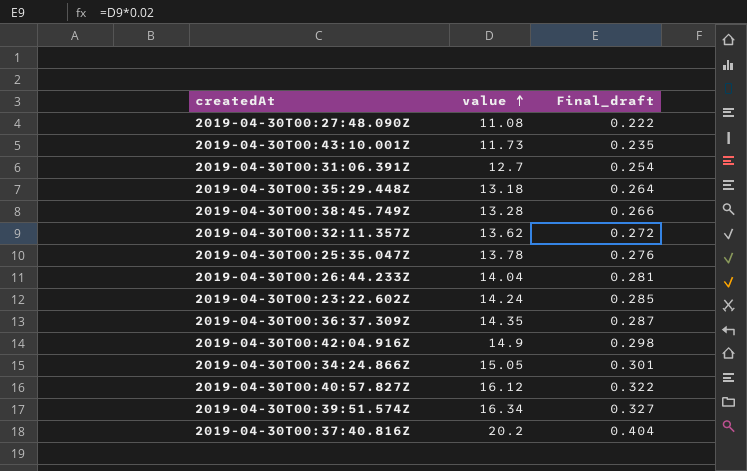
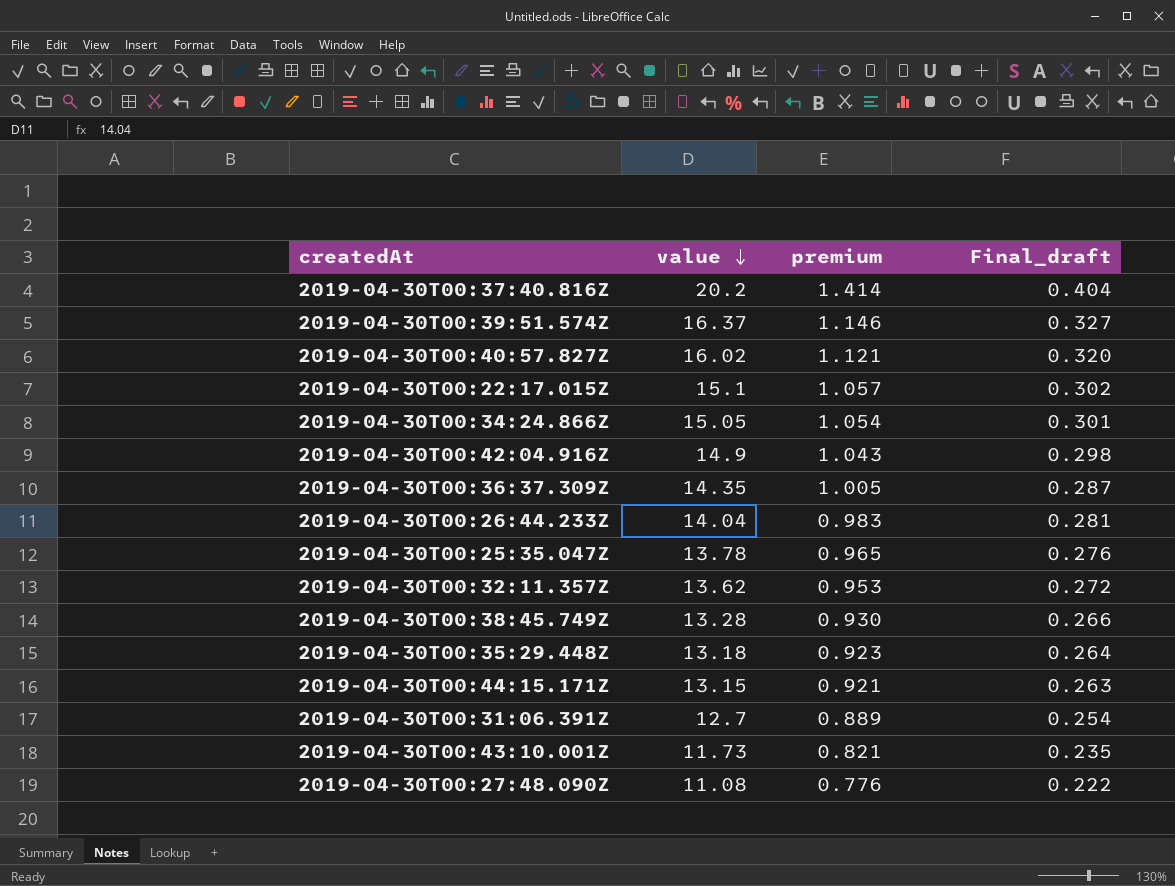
row order: value ascending -> value descending
column premium | formula: none -> [value] * 0.07
row 2019-04-30T00:23:22.602Z: 14.24 | 0.285 -> none
2019-04-30T00:39:51.574Z | value: 16.34 -> 16.37
2019-04-30T00:40:57.827Z | value: 16.12 -> 16.02
2019-04-30T00:40:57.827Z | Final_draft: 0.322 -> 0.320
row 2019-04-30T00:22:17.015Z: none -> 15.1 | 1.057 | 0.302
row 2019-04-30T00:44:15.171Z: none -> 13.15 | 0.921 | 0.263

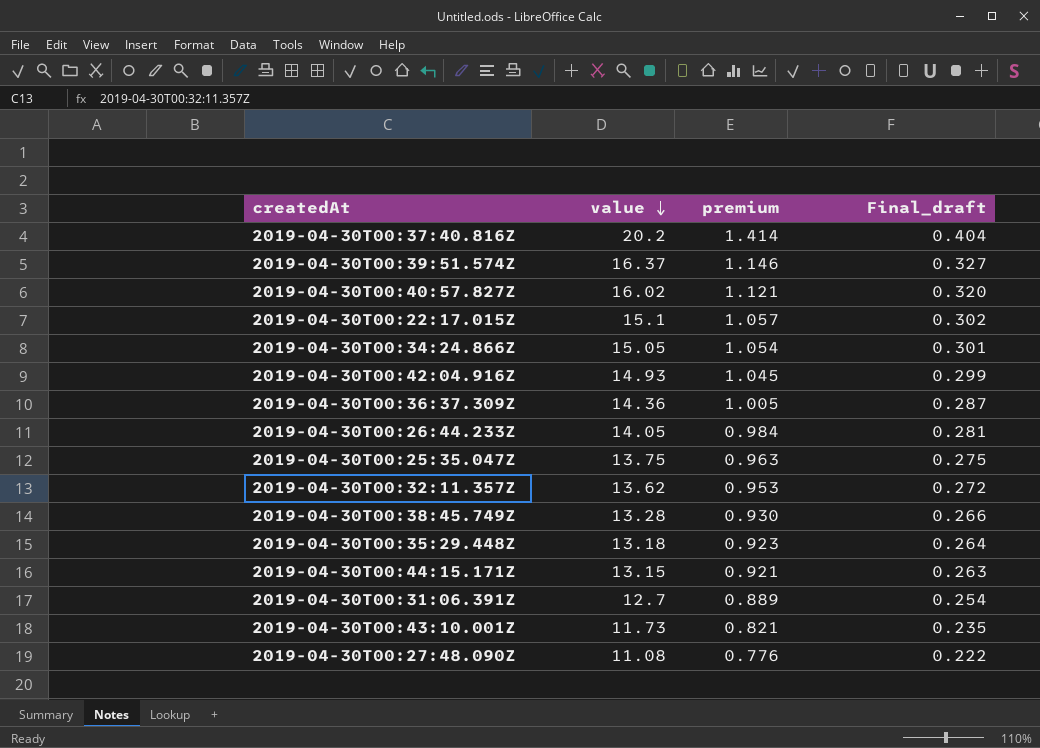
2019-04-30T00:42:04.916Z | value: 14.9 -> 14.93
2019-04-30T00:42:04.916Z | premium: 1.043 -> 1.045
2019-04-30T00:42:04.916Z | Final_draft: 0.298 -> 0.299
2019-04-30T00:36:37.309Z | value: 14.35 -> 14.36
2019-04-30T00:26:44.233Z | value: 14.04 -> 14.05
2019-04-30T00:26:44.233Z | premium: 0.983 -> 0.984
2019-04-30T00:25:35.047Z | value: 13.78 -> 13.75
2019-04-30T00:25:35.047Z | premium: 0.965 -> 0.963
2019-04-30T00:25:35.047Z | Final_draft: 0.276 -> 0.275

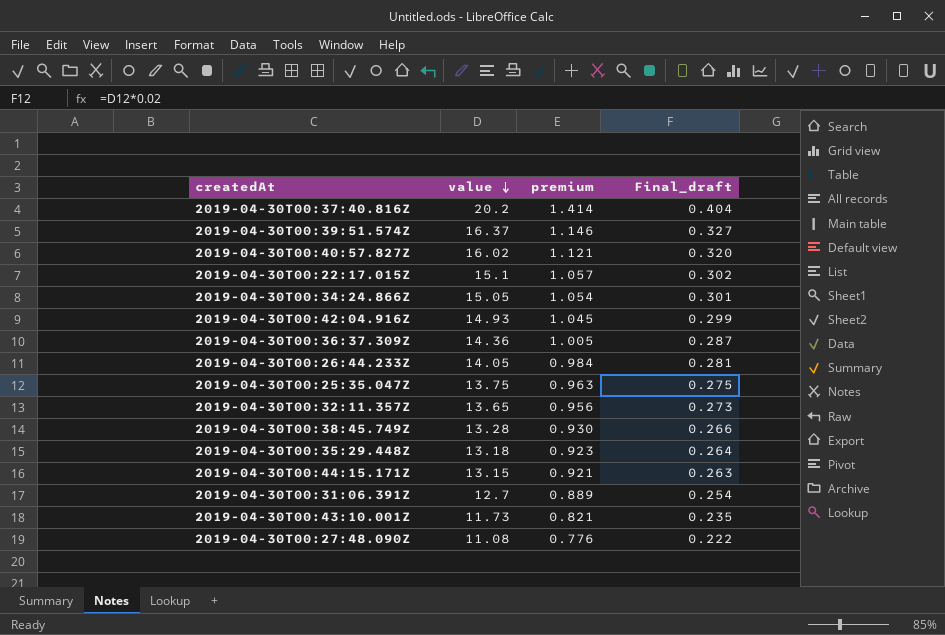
2019-04-30T00:32:11.357Z | value: 13.62 -> 13.65
2019-04-30T00:32:11.357Z | premium: 0.953 -> 0.956
2019-04-30T00:32:11.357Z | Final_draft: 0.272 -> 0.273

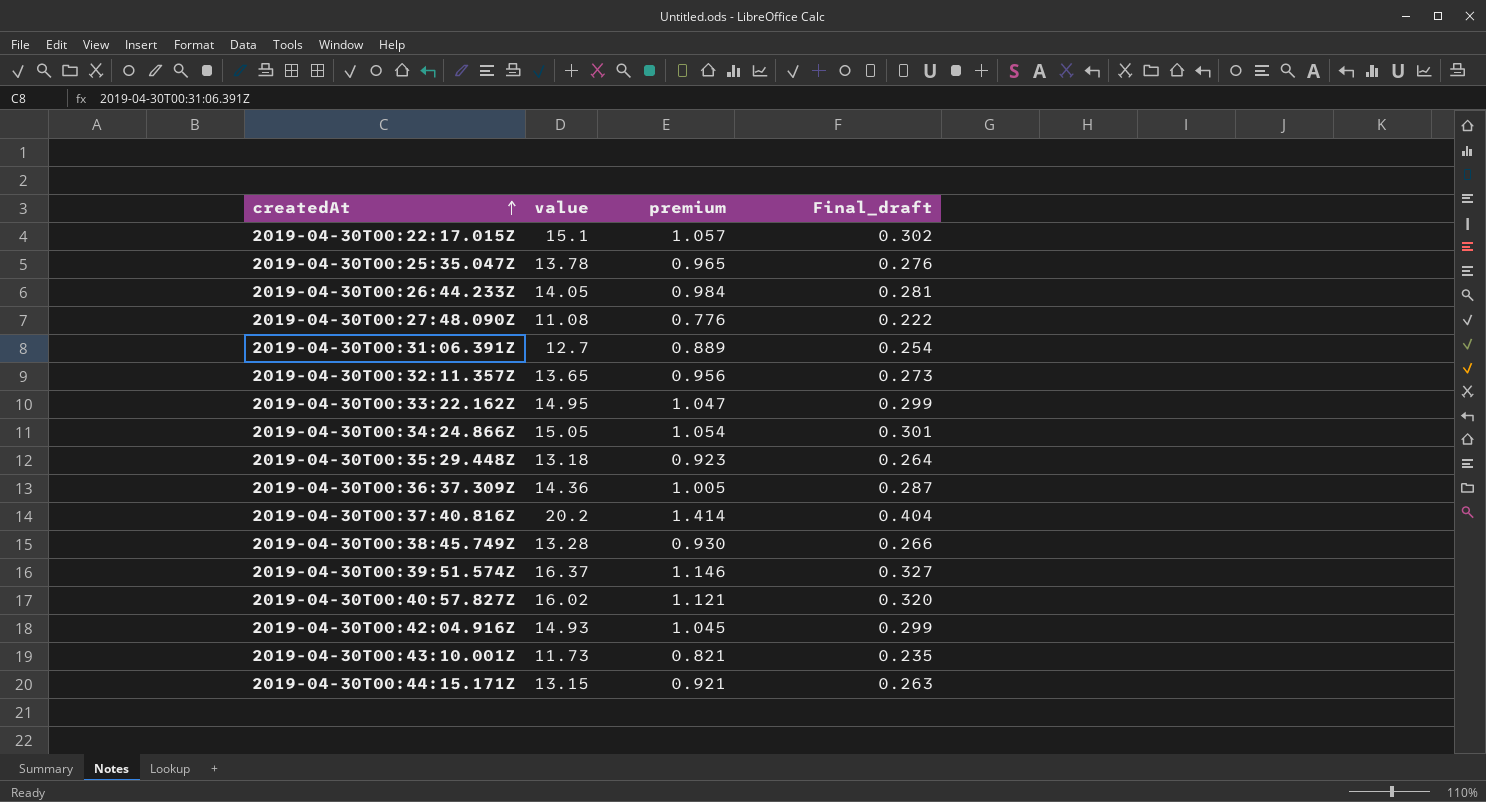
row order: value descending -> createdAt ascending
2019-04-30T00:25:35.047Z | value: 13.75 -> 13.78
2019-04-30T00:25:35.047Z | premium: 0.963 -> 0.965
2019-04-30T00:25:35.047Z | Final_draft: 0.275 -> 0.276
row 2019-04-30T00:33:22.162Z: none -> 14.95 | 1.047 | 0.299

